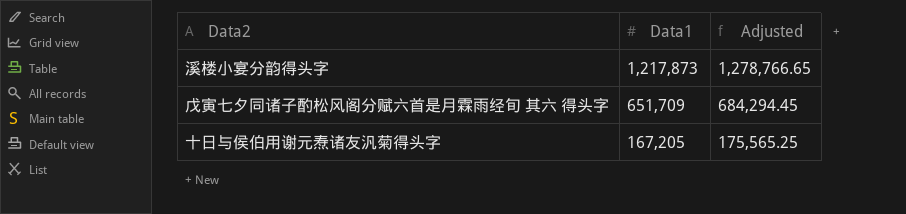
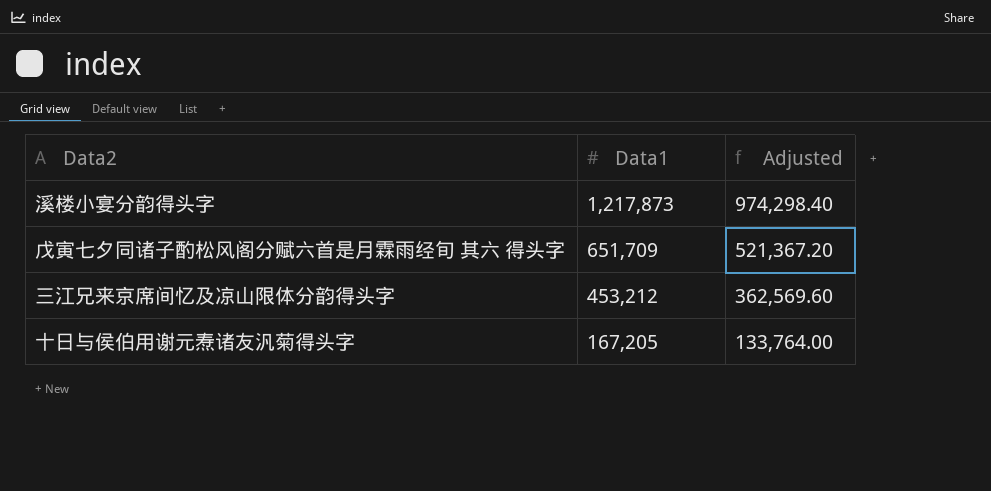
column Adjusted | formula: [Data1] * 1.05 -> [Data1] * 0.8
row 三江兄来京席间忆及凉山限体分韵得头字: none -> 453,212 | 362,569.60

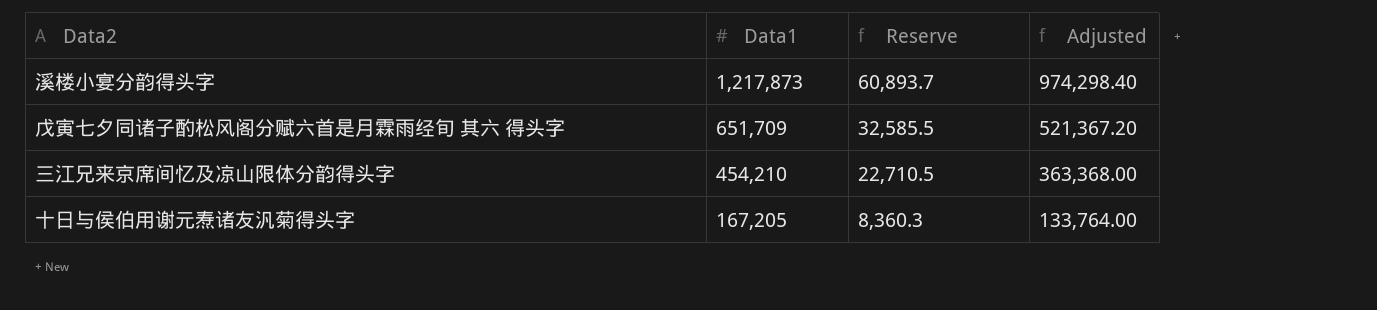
column Reserve | formula: none -> [Data1] * 0.05
三江兄来京席间忆及凉山限体分韵得头字 | Data1: 453,212 -> 454,210
三江兄来京席间忆及凉山限体分韵得头字 | Adjusted: 362,569.60 -> 363,368.00

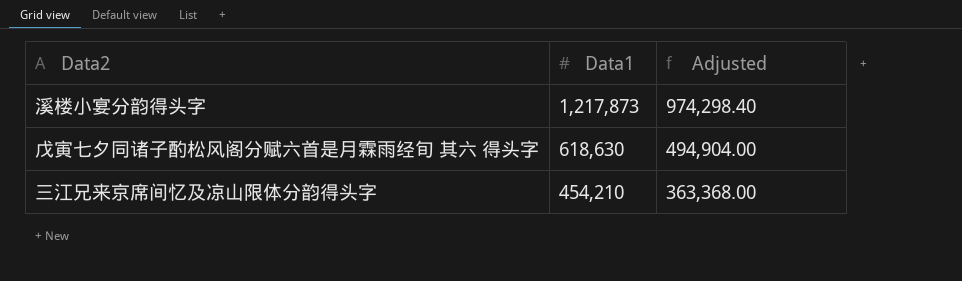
column Reserve | formula: [Data1] * 0.05 -> none
row 十日与侯伯用谢元焘诸友汎菊得头字: 167,205 | 8,360.3 | 133,764.00 -> none
戊寅七夕同诸子酌松风阁分赋六首是月霖雨经旬 其六 得头字 | Data1: 651,709 -> 618,630
戊寅七夕同诸子酌松风阁分赋六首是月霖雨经旬 其六 得头字 | Adjusted: 521,367.20 -> 494,904.00

